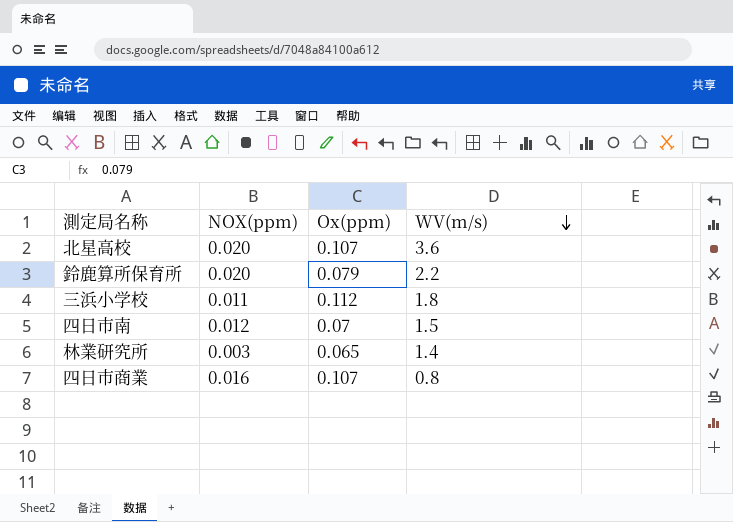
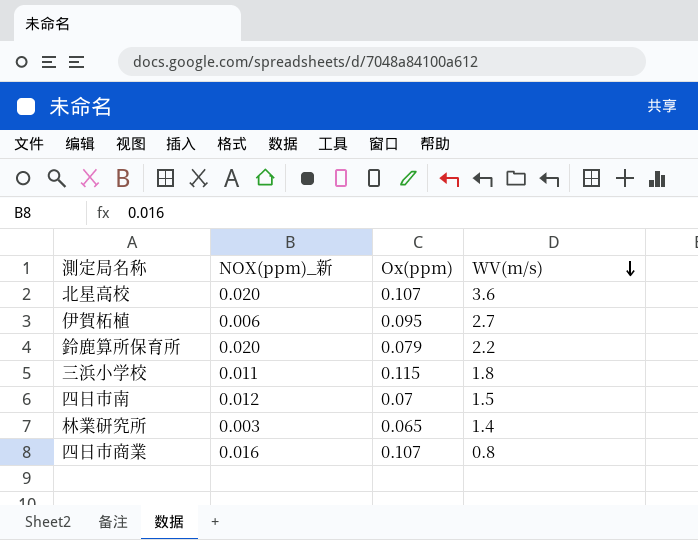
column name: NOX(ppm) -> NOX(ppm)_新
row 伊賀柘植: none -> 0.006 | 0.095 | 2.7
三浜小学校 | Ox(ppm): 0.112 -> 0.115

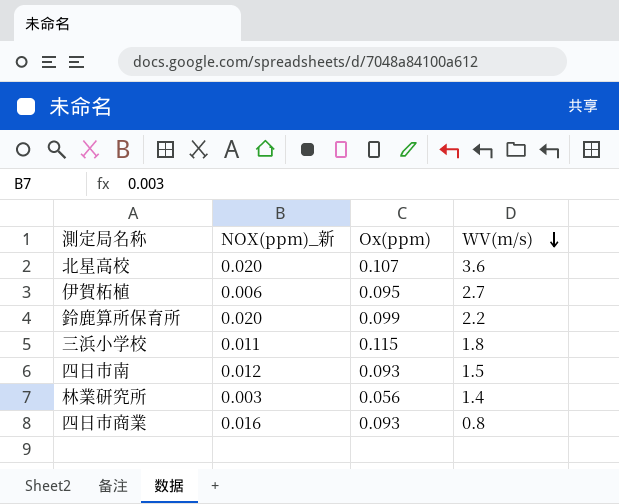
鈴鹿算所保育所 | Ox(ppm): 0.079 -> 0.099
四日市南 | Ox(ppm): 0.07 -> 0.093
林業研究所 | Ox(ppm): 0.065 -> 0.056
四日市商業 | Ox(ppm): 0.107 -> 0.093

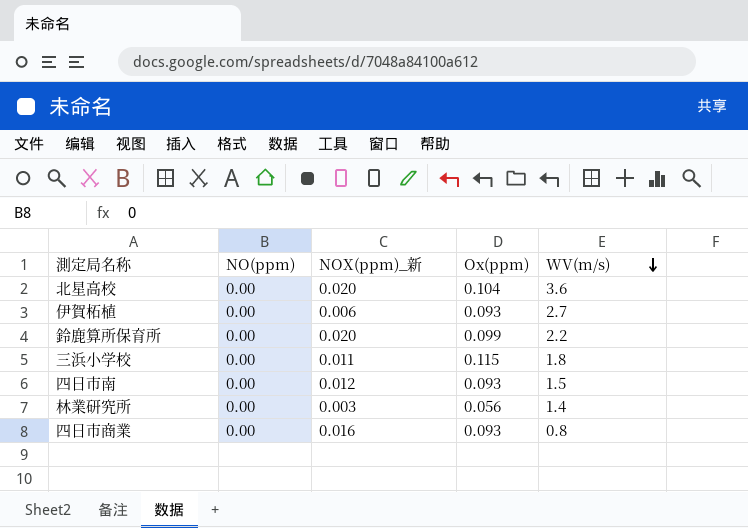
column NO(ppm) | position: none -> 2
北星高校 | Ox(ppm): 0.107 -> 0.104
伊賀柘植 | Ox(ppm): 0.095 -> 0.093

